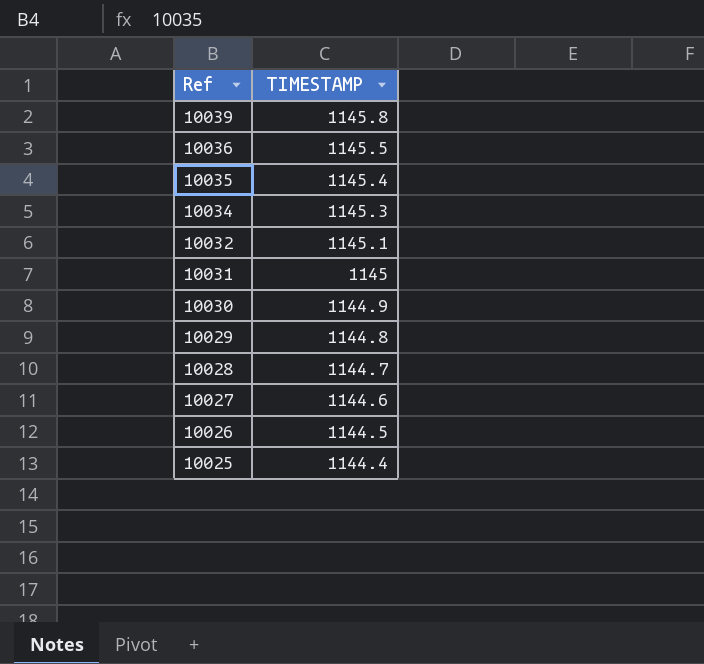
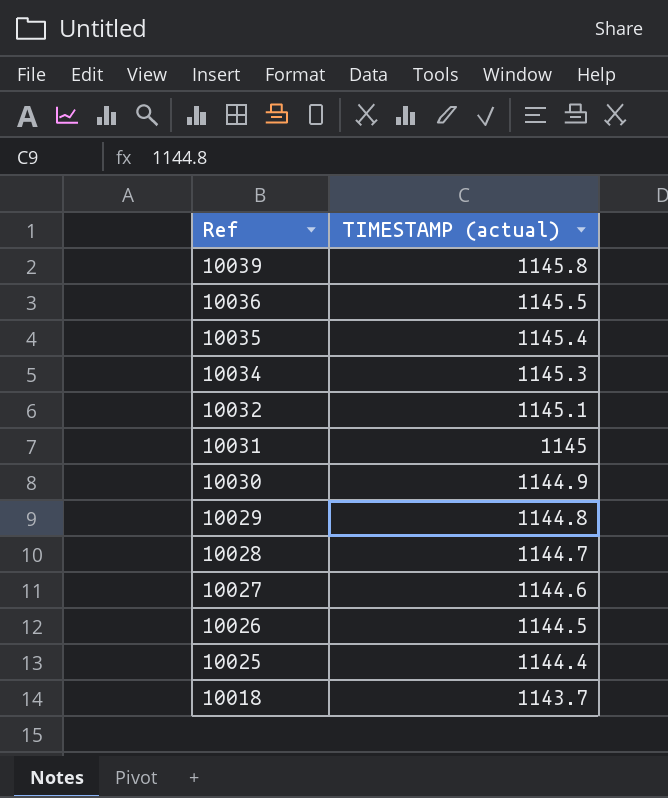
column name: TIMESTAMP -> TIMESTAMP (actual)
row 10018: none -> 1143.7

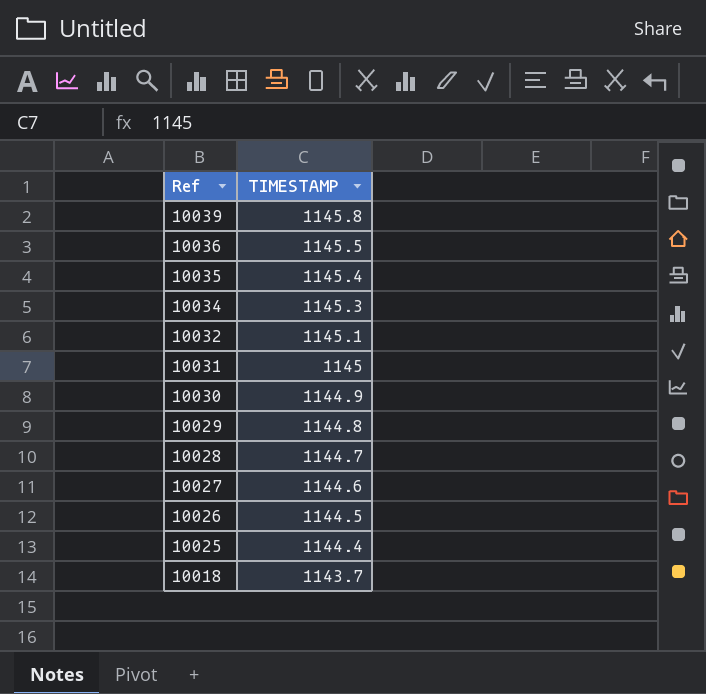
column name: TIMESTAMP (actual) -> TIMESTAMP

